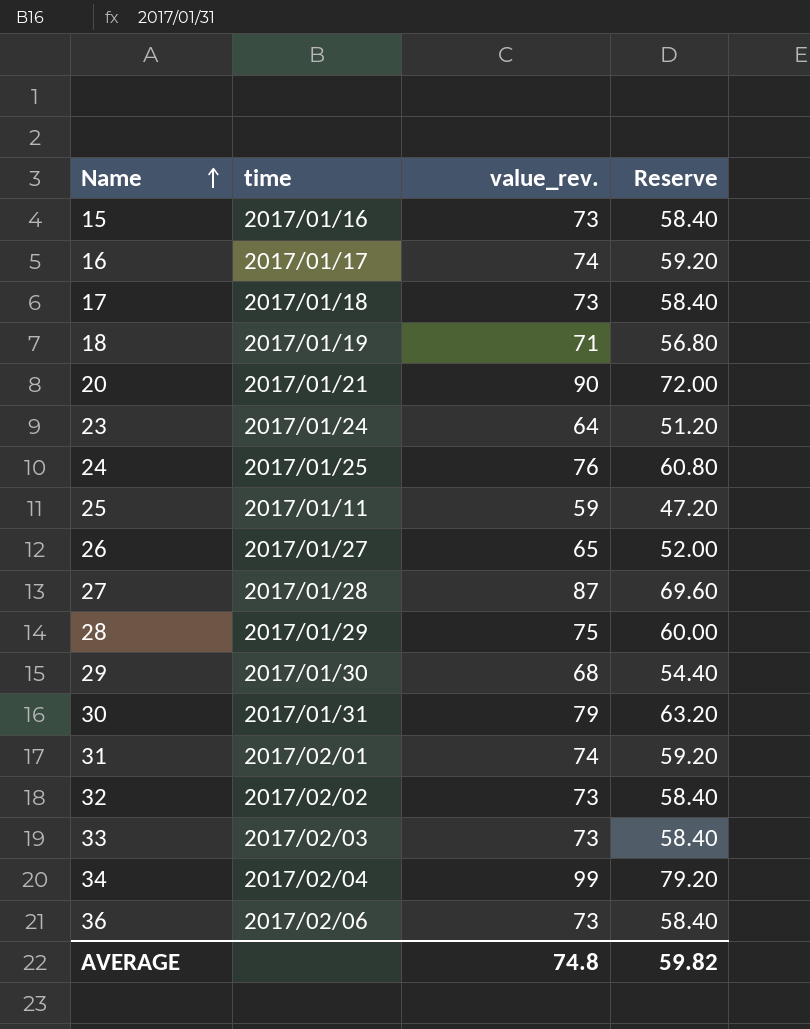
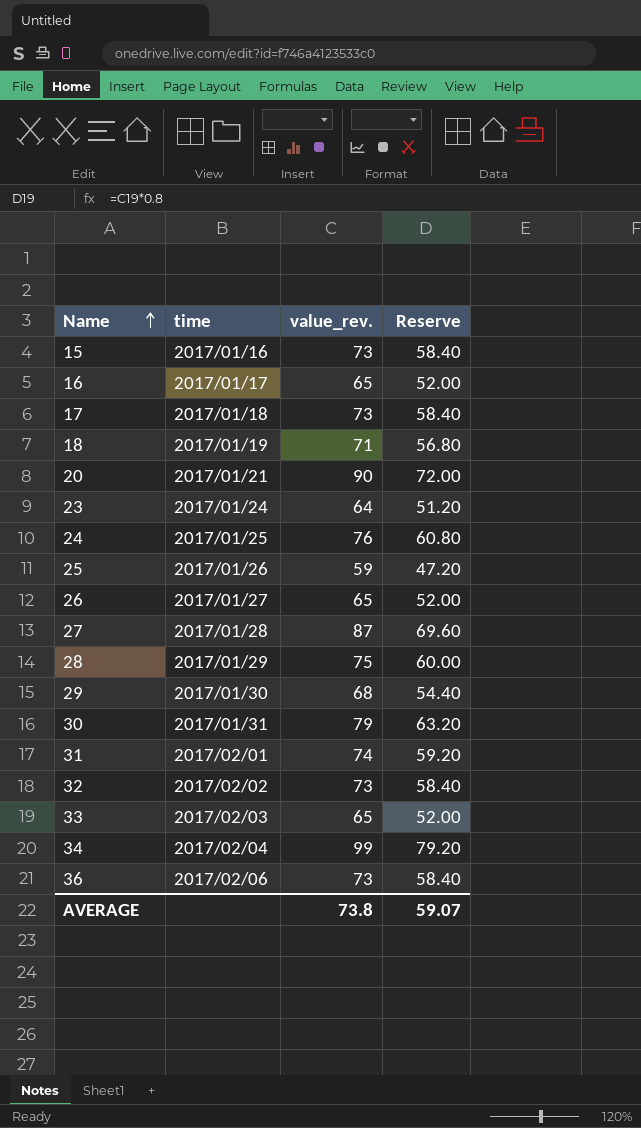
16 | value_rev.: 74 -> 65
16 | Reserve: 59.20 -> 52.00
25 | time: 2017/01/11 -> 2017/01/26
33 | value_rev.: 73 -> 65
33 | Reserve: 58.40 -> 52.00
AVERAGE | value_rev.: 74.8 -> 73.8
AVERAGE | Reserve: 59.82 -> 59.07

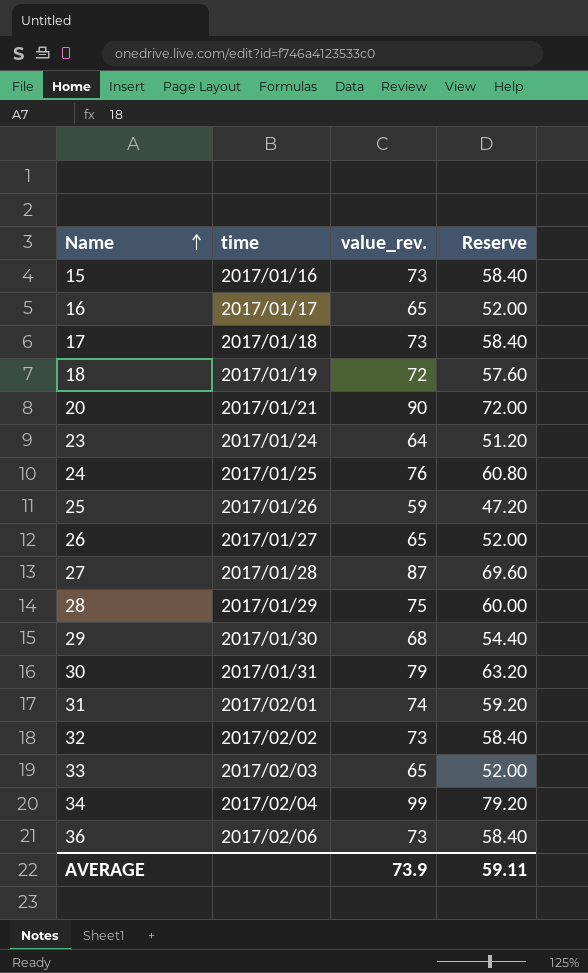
18 | value_rev.: 71 -> 72
18 | Reserve: 56.80 -> 57.60
AVERAGE | value_rev.: 73.8 -> 73.9
AVERAGE | Reserve: 59.07 -> 59.11

